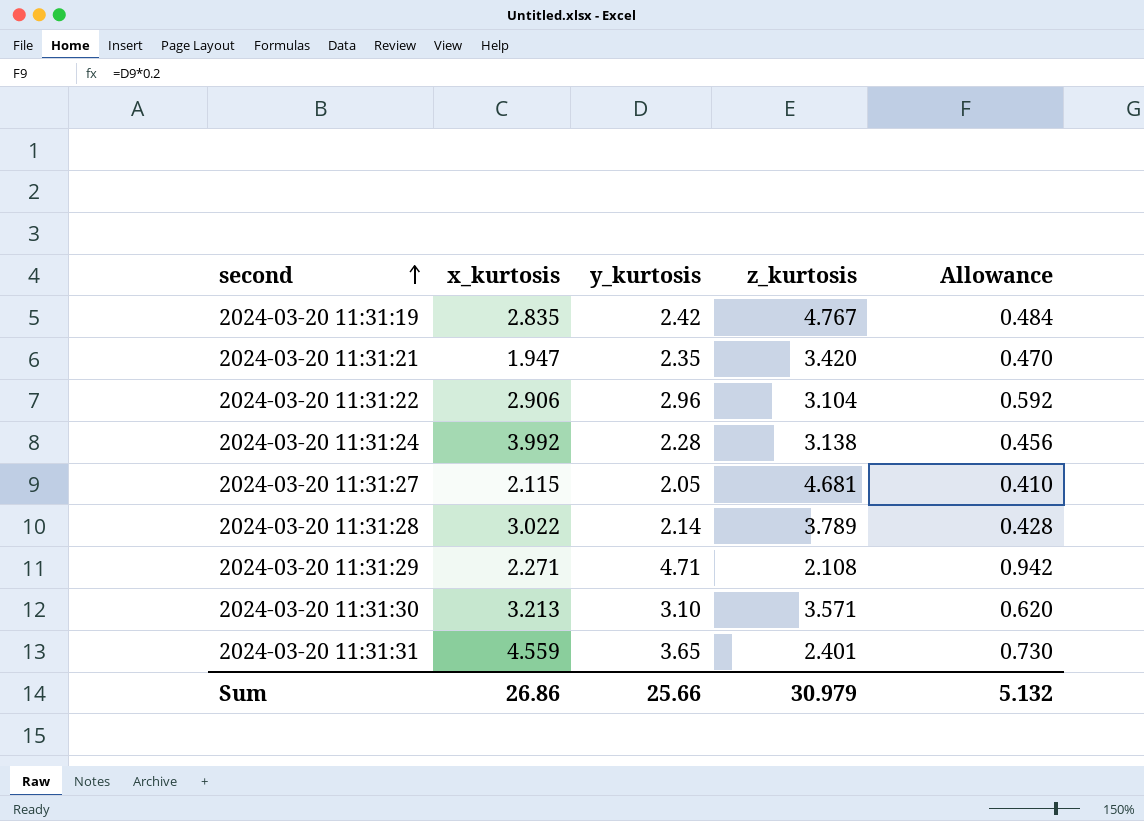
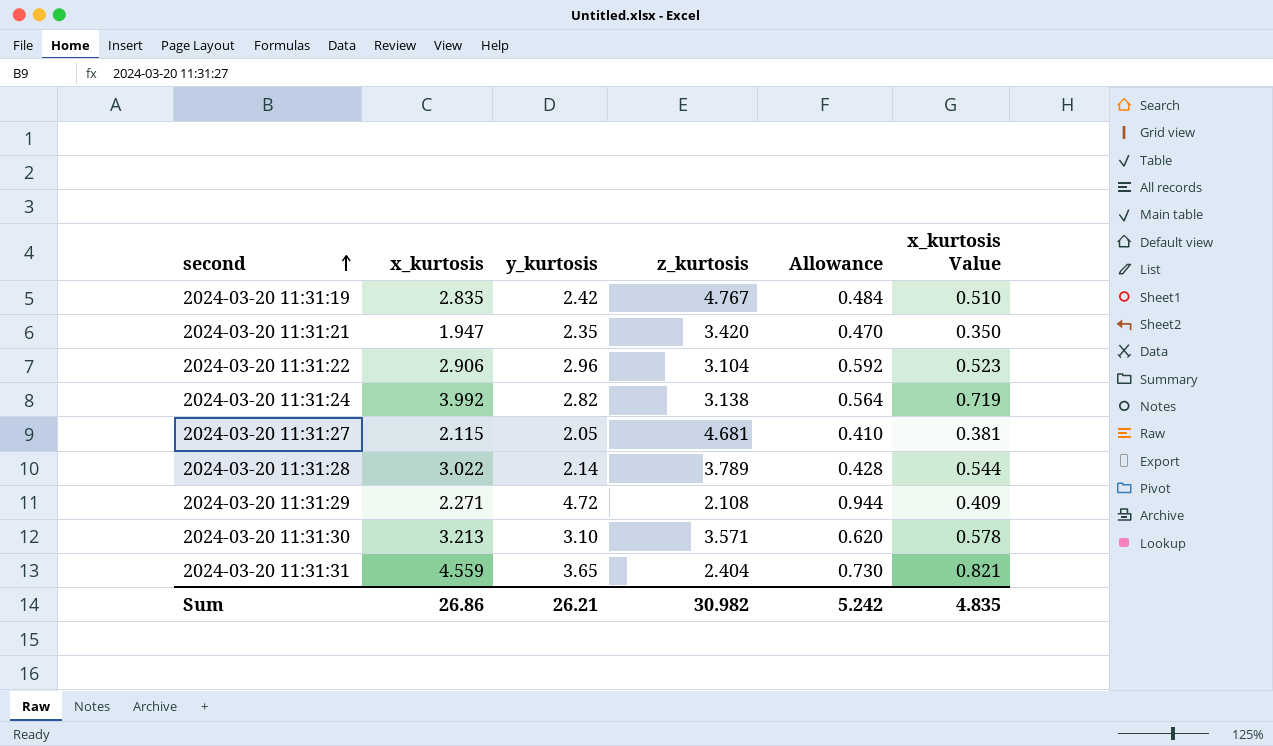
column x_kurtosis Value | formula: none -> [x_kurtosis] * 0.18
2024-03-20 11:31:24 | y_kurtosis: 2.28 -> 2.82
2024-03-20 11:31:24 | Allowance: 0.456 -> 0.564
2024-03-20 11:31:29 | y_kurtosis: 4.71 -> 4.72
2024-03-20 11:31:29 | Allowance: 0.942 -> 0.944
2024-03-20 11:31:31 | z_kurtosis: 2.401 -> 2.404
Sum | y_kurtosis: 25.66 -> 26.21
Sum | z_kurtosis: 30.979 -> 30.982
Sum | Allowance: 5.132 -> 5.242

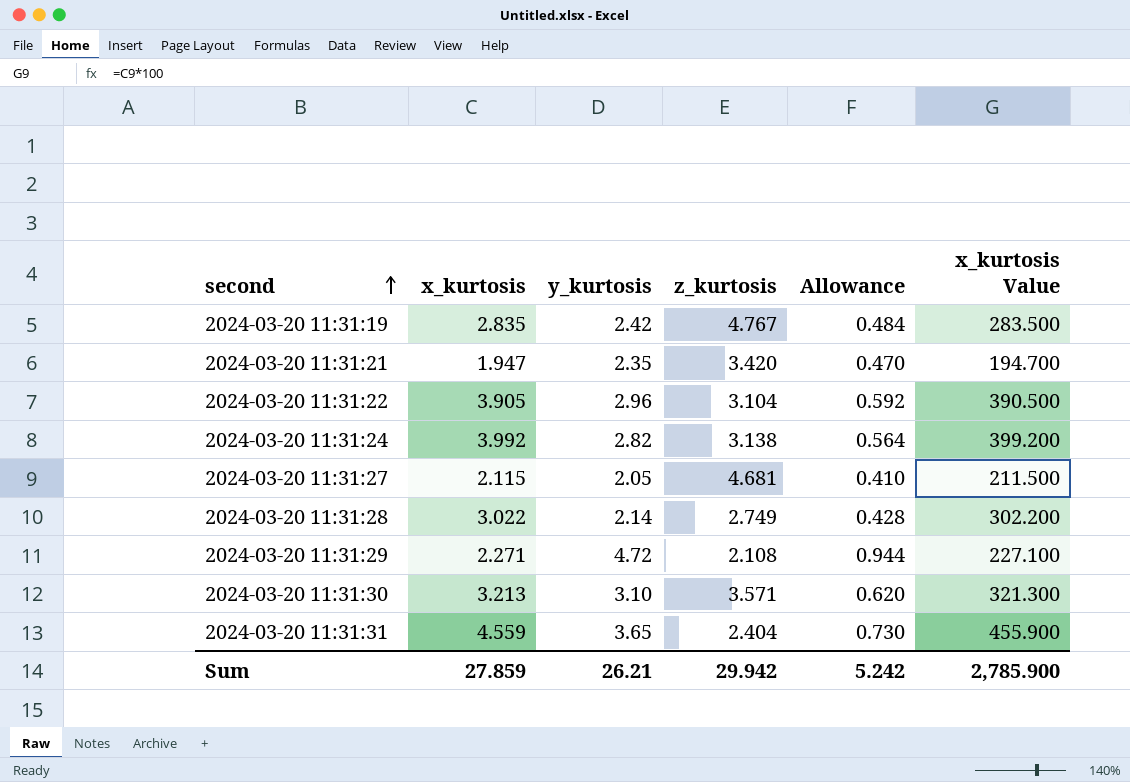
column x_kurtosis Value | formula: [x_kurtosis] * 0.18 -> [x_kurtosis] * 100
2024-03-20 11:31:22 | x_kurtosis: 2.906 -> 3.905
2024-03-20 11:31:28 | z_kurtosis: 3.789 -> 2.749
Sum | x_kurtosis: 26.86 -> 27.859
Sum | z_kurtosis: 30.982 -> 29.942
Sum | x_kurtosis Value: 4.835 -> 2,785.900

